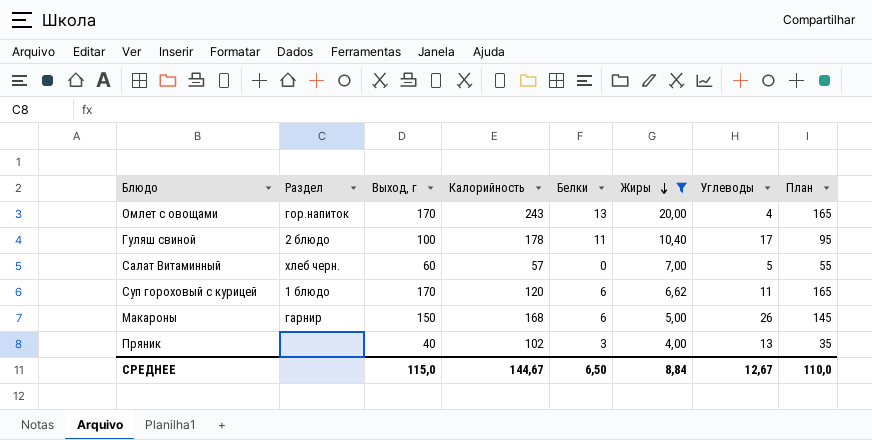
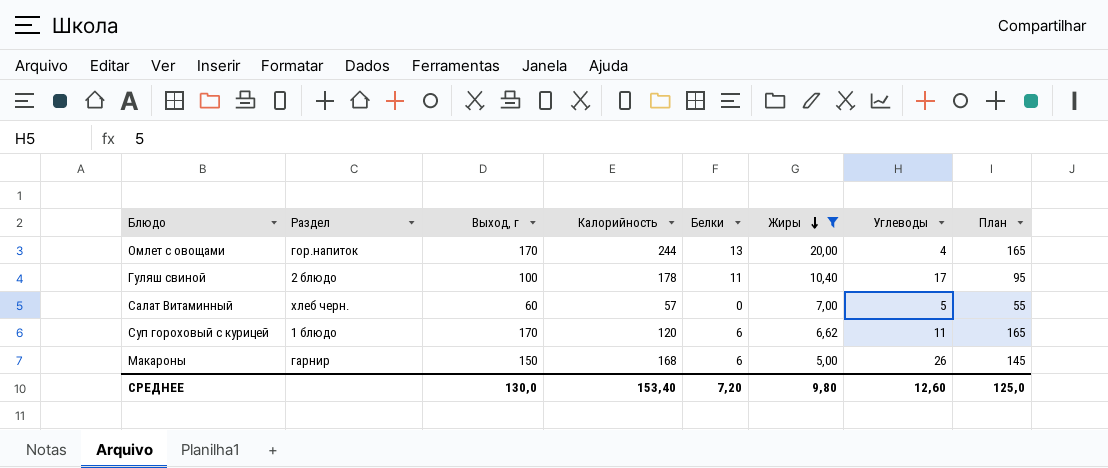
row Пряник: none | 40 | 102 | 3 | 4,00 | 13 | 35 -> none
Омлет с овощами | Калорийность: 243 -> 244
СРЕДНЕЕ | Выход, г: 115,0 -> 130,0
СРЕДНЕЕ | Калорийность: 144,67 -> 153,40
СРЕДНЕЕ | Белки: 6,50 -> 7,20
СРЕДНЕЕ | Жиры: 8,84 -> 9,80
СРЕДНЕЕ | Углеводы: 12,67 -> 12,60
СРЕДНЕЕ | План: 110,0 -> 125,0

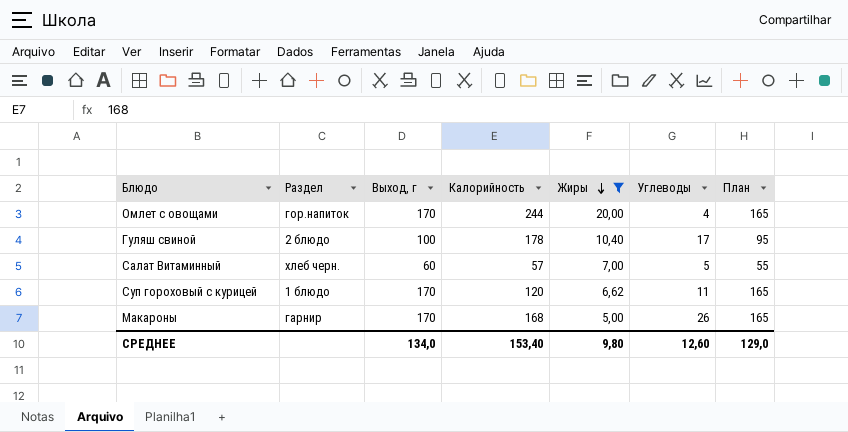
column Белки | position: 5 -> none
Макароны | Выход, г: 150 -> 170
Макароны | План: 145 -> 165
СРЕДНЕЕ | Выход, г: 130,0 -> 134,0
СРЕДНЕЕ | План: 125,0 -> 129,0

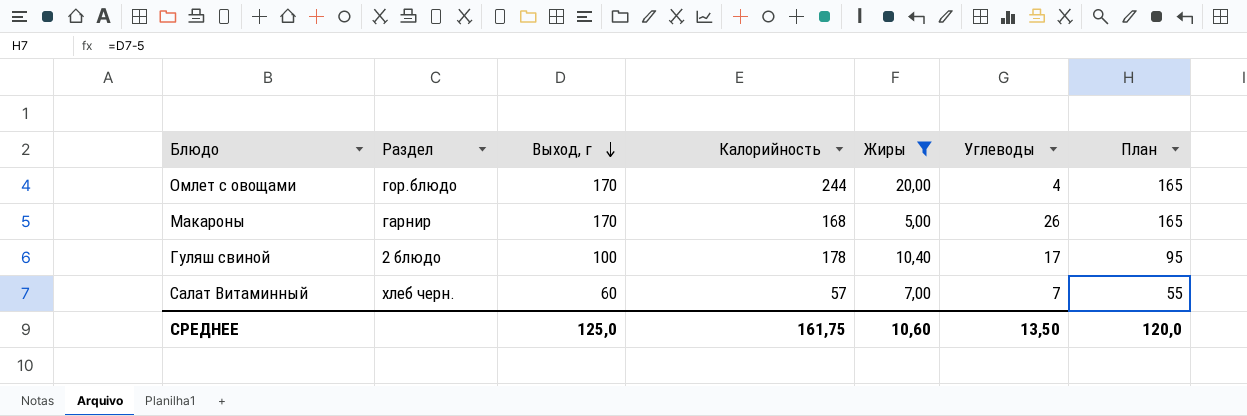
row order: Жиры descending -> Выход, г descending
row Суп гороховый с курицей: 1 блюдо | 170 | 120 | 6,62 | 11 | 165 -> none
Омлет с овощами | Раздел: гор.напиток -> гор.блюдо
Салат Витаминный | Углеводы: 5 -> 7
СРЕДНЕЕ | Выход, г: 134,0 -> 125,0
СРЕДНЕЕ | Калорийность: 153,40 -> 161,75
СРЕДНЕЕ | Жиры: 9,80 -> 10,60
СРЕДНЕЕ | Углеводы: 12,60 -> 13,50
СРЕДНЕЕ | План: 129,0 -> 120,0

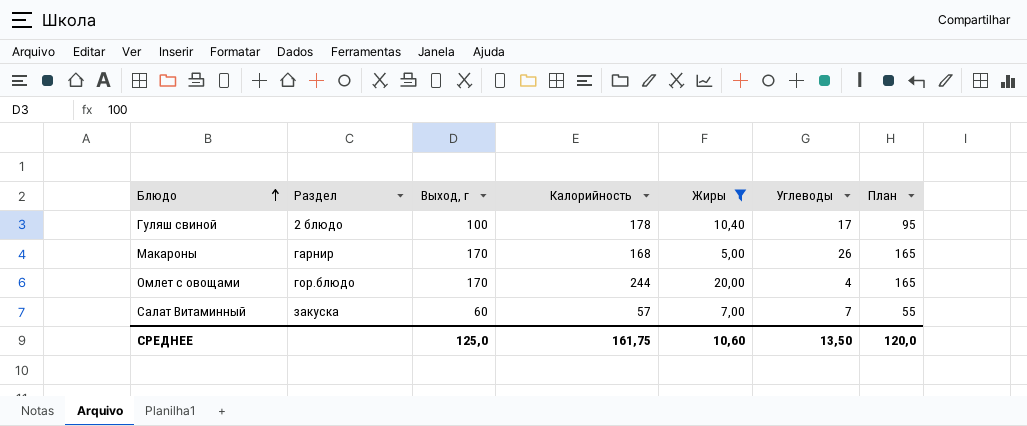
row order: Выход, г descending -> Блюдо ascending
Салат Витаминный | Раздел: хлеб черн. -> закуска

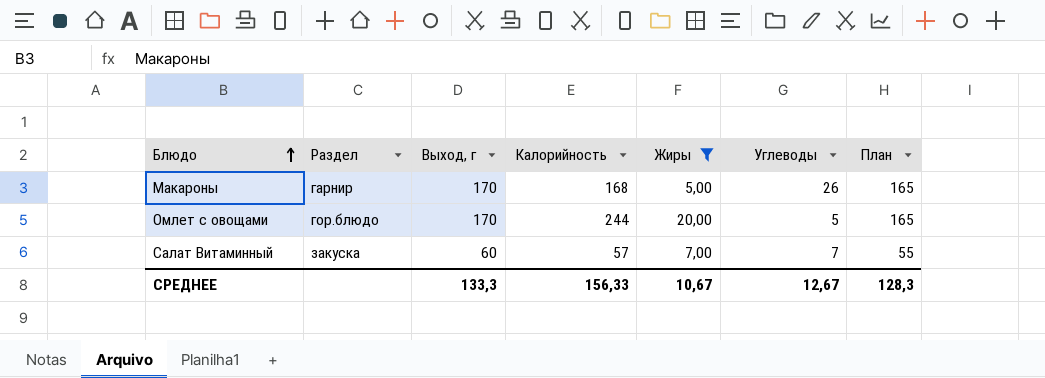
row Гуляш свиной: 2 блюдо | 100 | 178 | 10,40 | 17 | 95 -> none
Омлет с овощами | Углеводы: 4 -> 5
СРЕДНЕЕ | Выход, г: 125,0 -> 133,3
СРЕДНЕЕ | Калорийность: 161,75 -> 156,33
СРЕДНЕЕ | Жиры: 10,60 -> 10,67
СРЕДНЕЕ | Углеводы: 13,50 -> 12,67
СРЕДНЕЕ | План: 120,0 -> 128,3

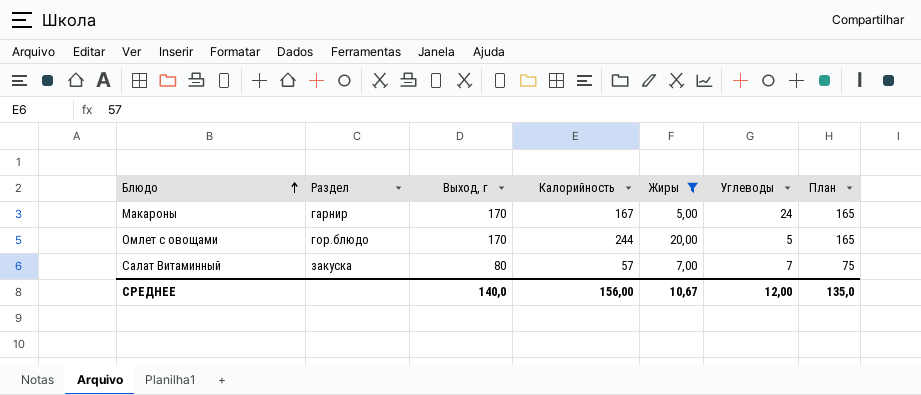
Макароны | Калорийность: 168 -> 167
Макароны | Углеводы: 26 -> 24
Салат Витаминный | Выход, г: 60 -> 80
Салат Витаминный | План: 55 -> 75
СРЕДНЕЕ | Выход, г: 133,3 -> 140,0
СРЕДНЕЕ | Калорийность: 156,33 -> 156,00
СРЕДНЕЕ | Углеводы: 12,67 -> 12,00
СРЕДНЕЕ | План: 128,3 -> 135,0

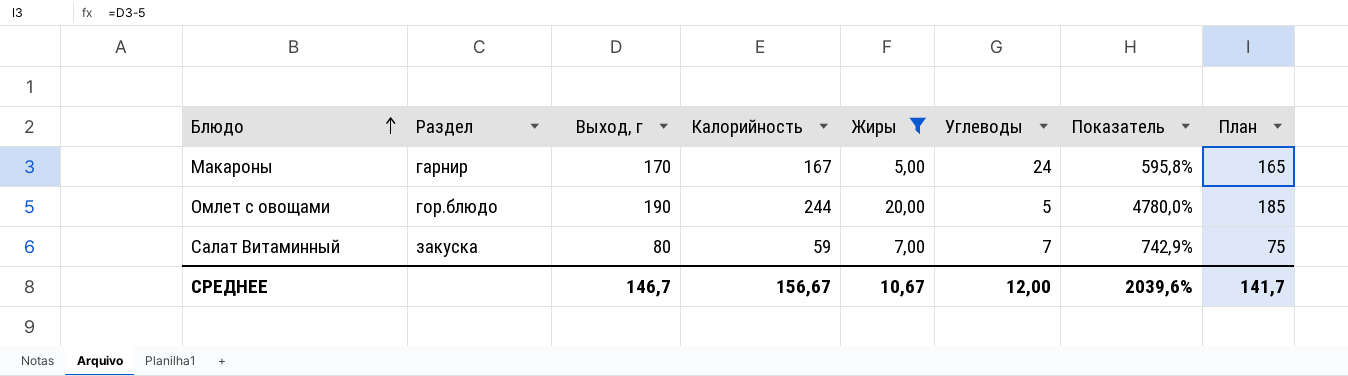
column Показатель | formula: none -> ([Калорийность] - [Углеводы]) / [Углеводы]
Омлет с овощами | Выход, г: 170 -> 190
Омлет с овощами | План: 165 -> 185
Салат Витаминный | Калорийность: 57 -> 59
СРЕДНЕЕ | Выход, г: 140,0 -> 146,7
СРЕДНЕЕ | Калорийность: 156,00 -> 156,67
СРЕДНЕЕ | План: 135,0 -> 141,7

